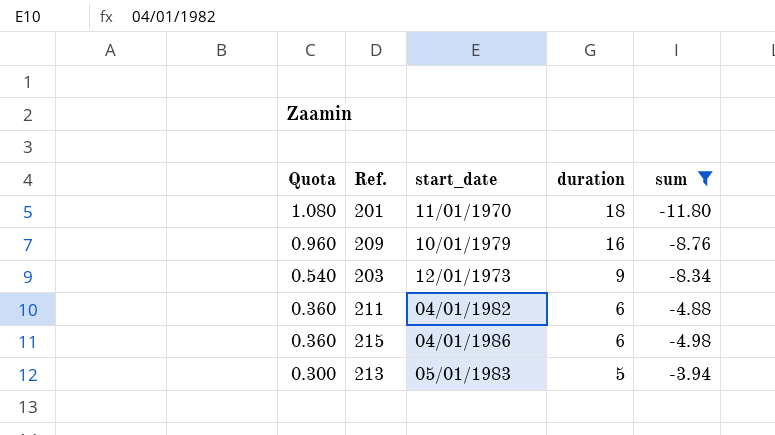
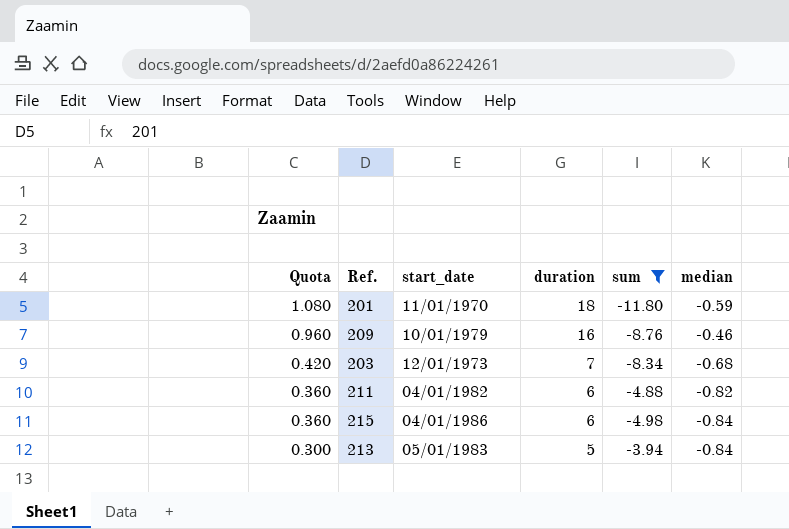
column median | position: none -> 6
203 | Quota: 0.540 -> 0.420
203 | duration: 9 -> 7

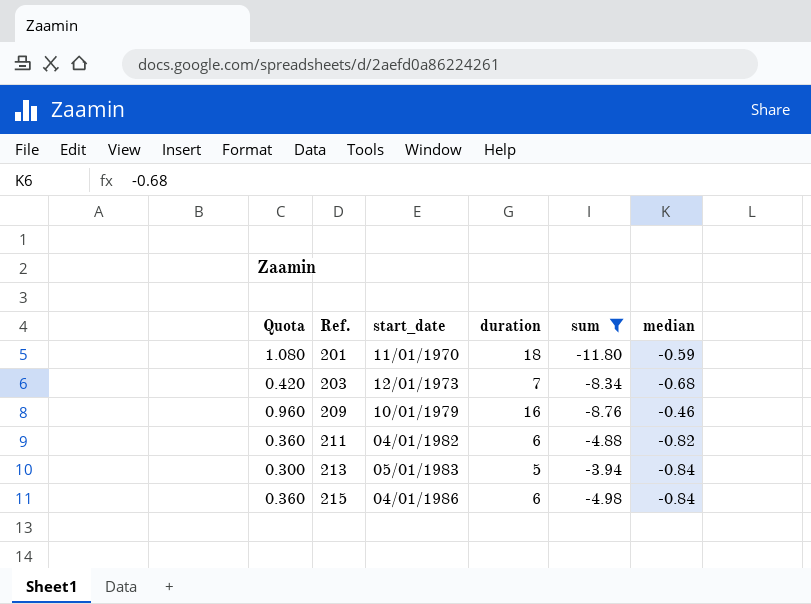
row order: Quota descending -> Ref. ascending

